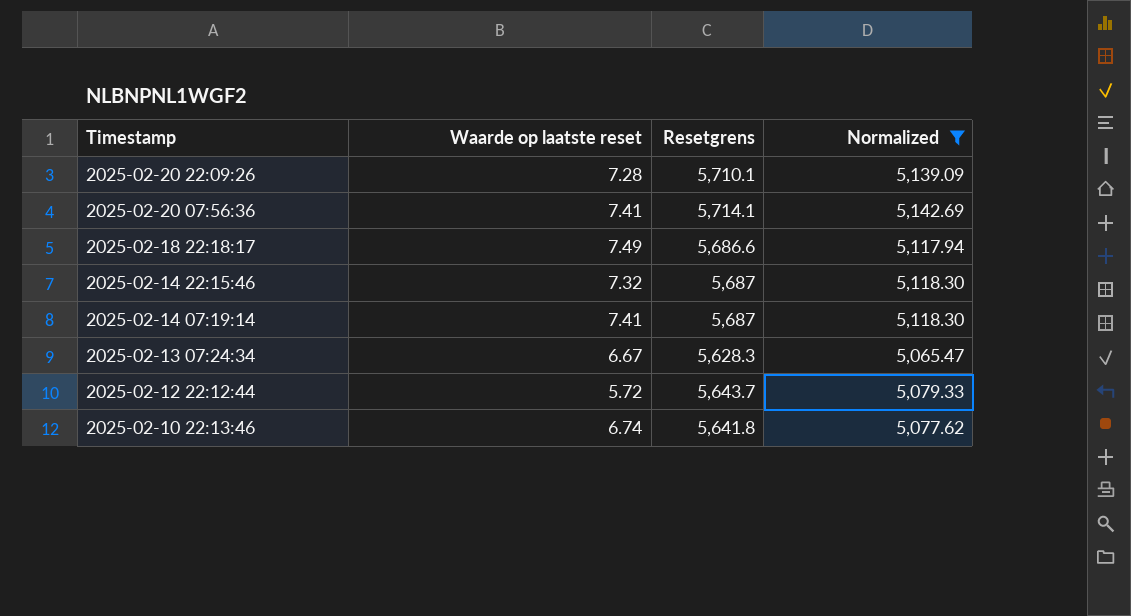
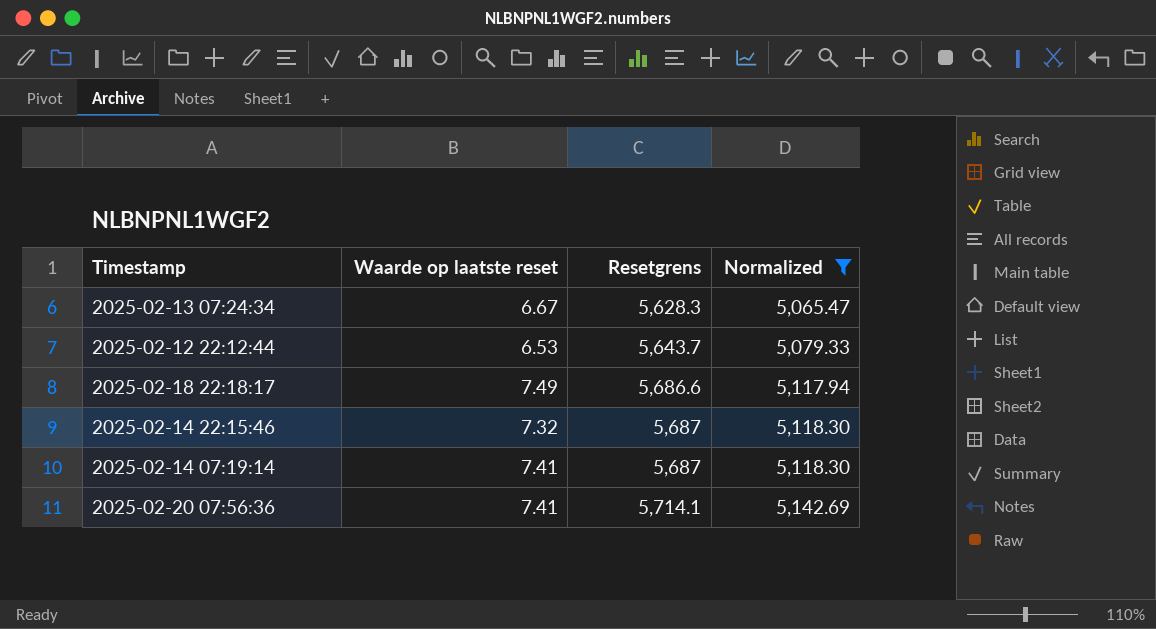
row order: Timestamp descending -> Resetgrens ascending
row 2025-02-20 22:09:26: 7.28 | 5,710.1 | 5,139.09 -> none
row 2025-02-10 22:13:46: 6.74 | 5,641.8 | 5,077.62 -> none
2025-02-12 22:12:44 | Waarde op laatste reset: 5.72 -> 6.53

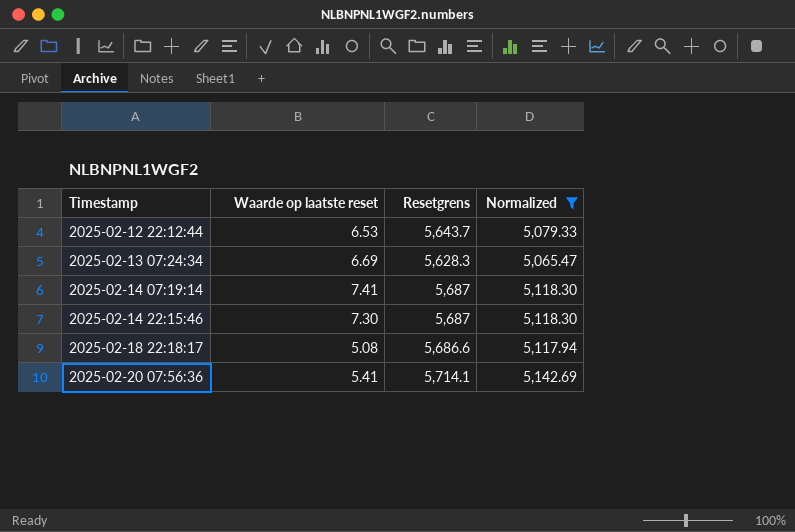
row order: Resetgrens ascending -> Timestamp ascending
2025-02-13 07:24:34 | Waarde op laatste reset: 6.67 -> 6.69
2025-02-14 22:15:46 | Waarde op laatste reset: 7.32 -> 7.30
2025-02-18 22:18:17 | Waarde op laatste reset: 7.49 -> 5.08
2025-02-20 07:56:36 | Waarde op laatste reset: 7.41 -> 5.41

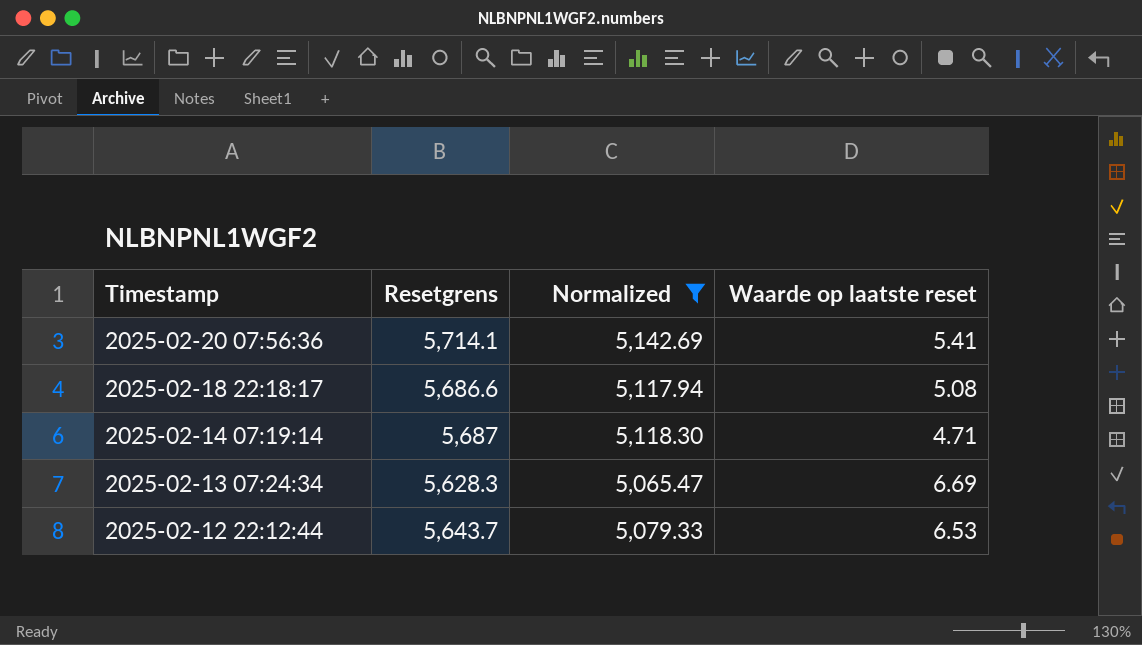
row order: Timestamp ascending -> Timestamp descending
column Waarde op laatste reset | position: 2 -> 4
row 2025-02-14 22:15:46: 7.30 | 5,687 | 5,118.30 -> none
2025-02-14 07:19:14 | Waarde op laatste reset: 7.41 -> 4.71

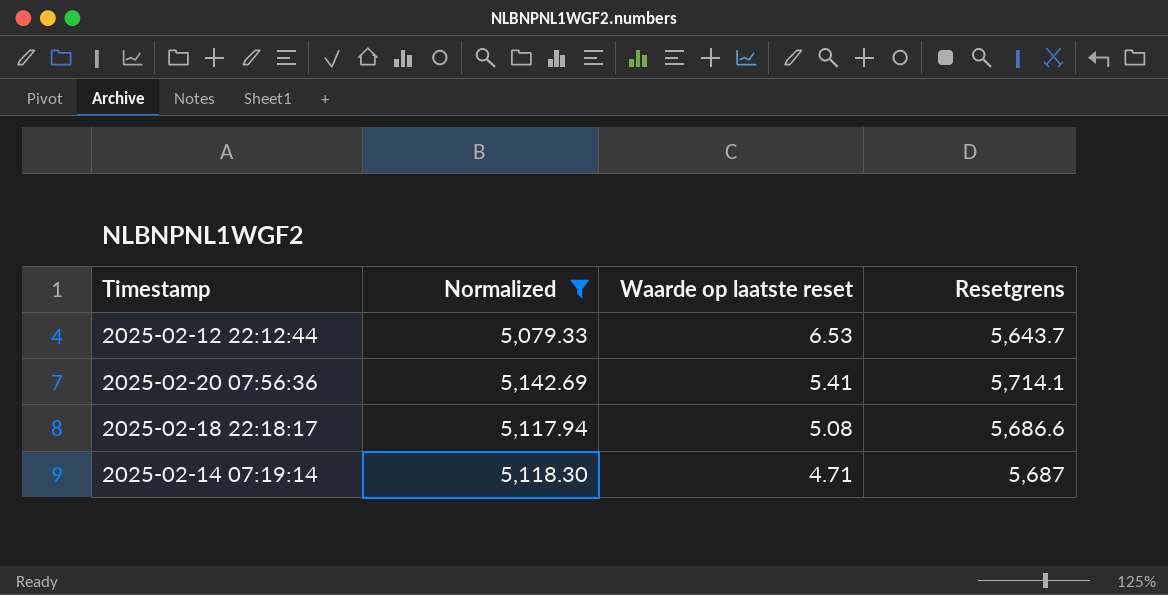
row order: Timestamp descending -> Waarde op laatste reset descending
column Resetgrens | position: 2 -> 4
row 2025-02-13 07:24:34: 5,628.3 | 5,065.47 | 6.69 -> none

